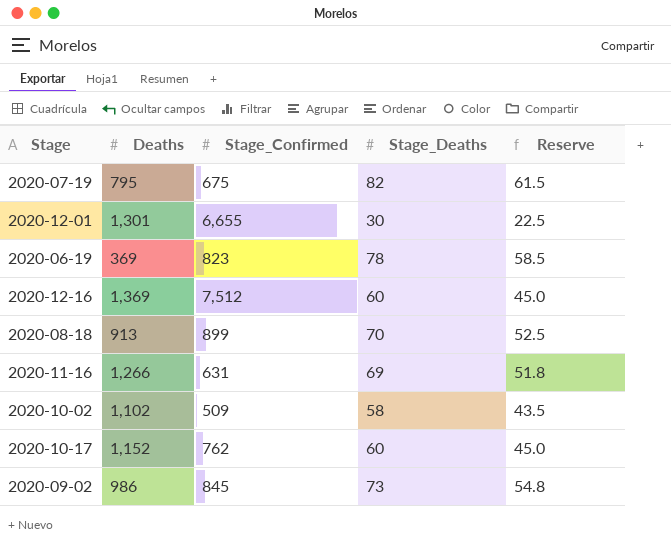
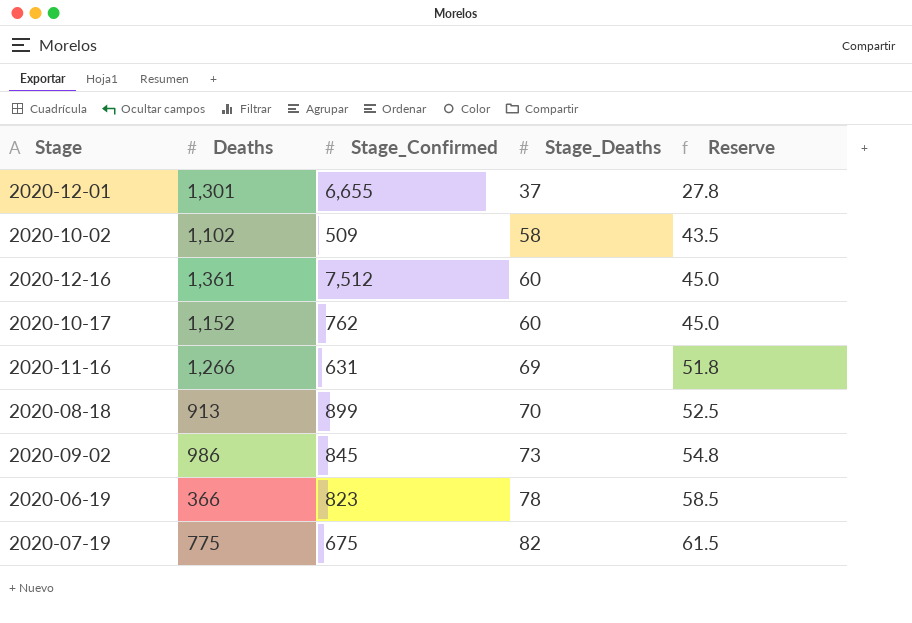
row order: none -> Stage_Deaths ascending
2020-12-01 | Stage_Deaths: 30 -> 37
2020-12-01 | Reserve: 22.5 -> 27.8
2020-12-16 | Deaths: 1,369 -> 1,361
2020-06-19 | Deaths: 369 -> 366
2020-07-19 | Deaths: 795 -> 775

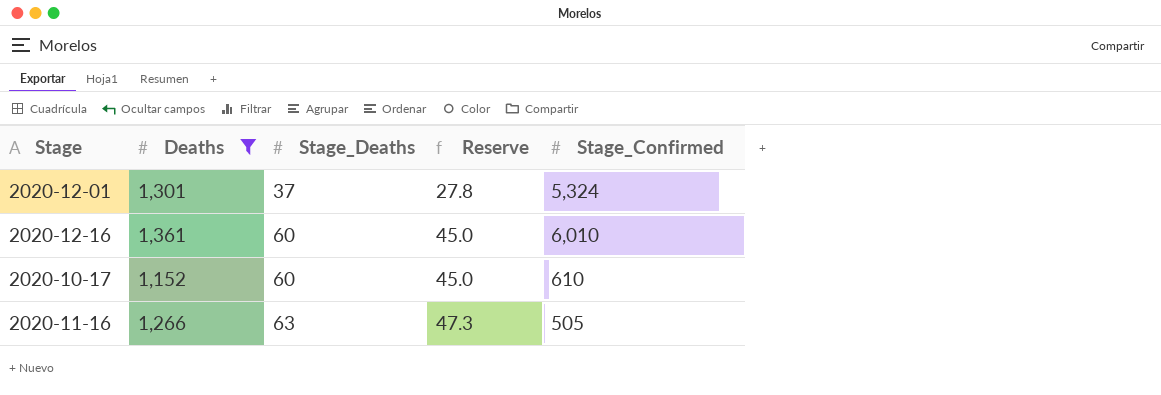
filter: none -> Deaths >= 1,152
column Stage_Confirmed | position: 3 -> 5
2020-12-01 | Stage_Confirmed: 6,655 -> 5,324
2020-12-16 | Stage_Confirmed: 7,512 -> 6,010
2020-10-17 | Stage_Confirmed: 762 -> 610
2020-11-16 | Stage_Deaths: 69 -> 63
2020-11-16 | Reserve: 51.8 -> 47.3
2020-11-16 | Stage_Confirmed: 631 -> 505

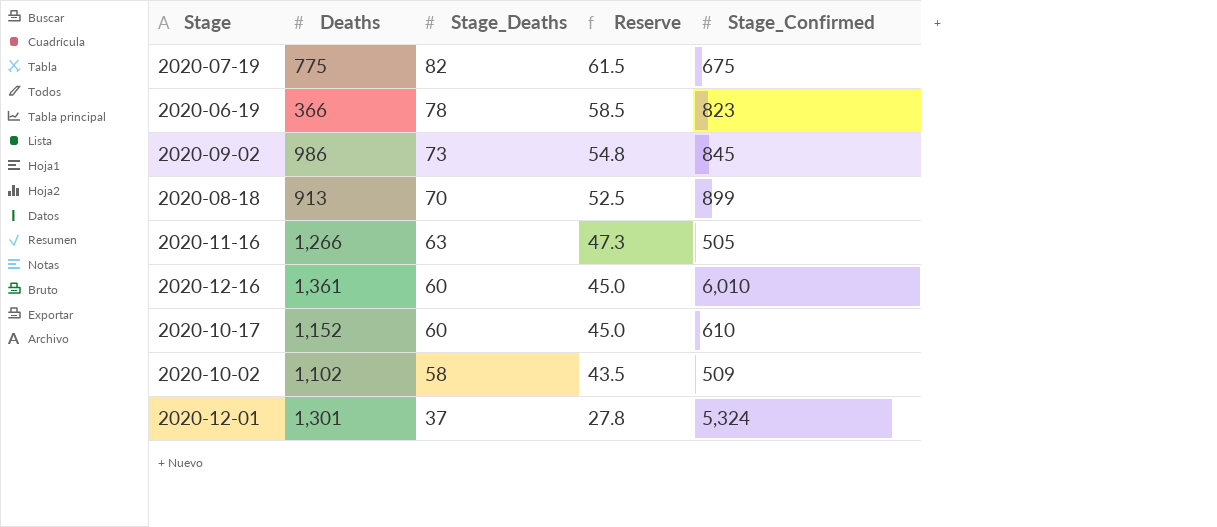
filter: Deaths >= 1,152 -> none
row order: Stage_Deaths ascending -> Stage_Deaths descending

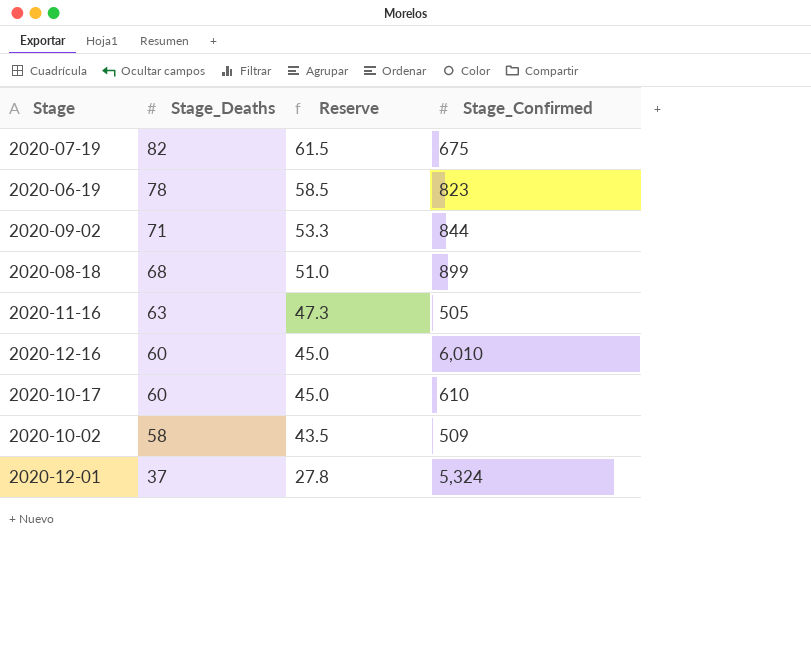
column Deaths | position: 2 -> none
2020-09-02 | Stage_Deaths: 73 -> 71
2020-09-02 | Reserve: 54.8 -> 53.3
2020-09-02 | Stage_Confirmed: 845 -> 844
2020-08-18 | Stage_Deaths: 70 -> 68
2020-08-18 | Reserve: 52.5 -> 51.0

